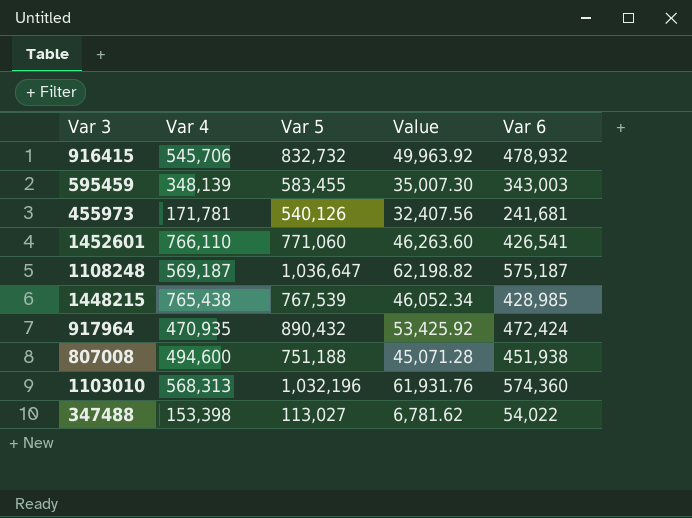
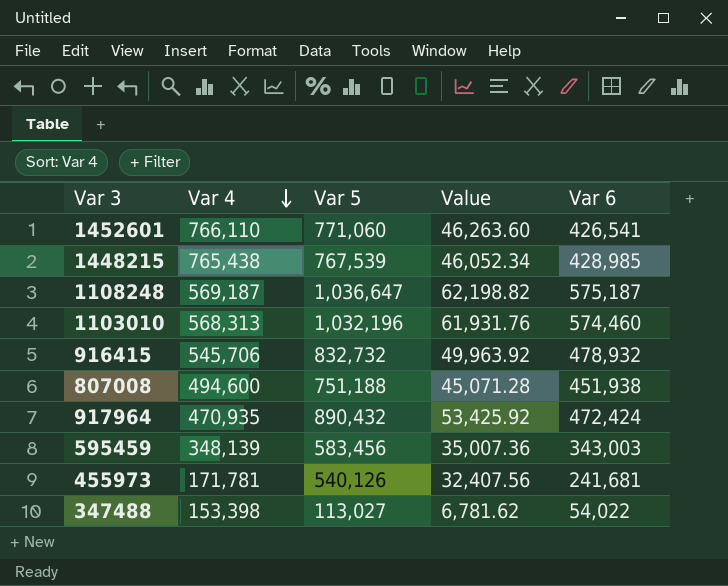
row order: none -> Var 4 descending
1103010 | Var 6: 574,360 -> 574,460
595459 | Var 5: 583,455 -> 583,456
595459 | Value: 35,007.30 -> 35,007.36

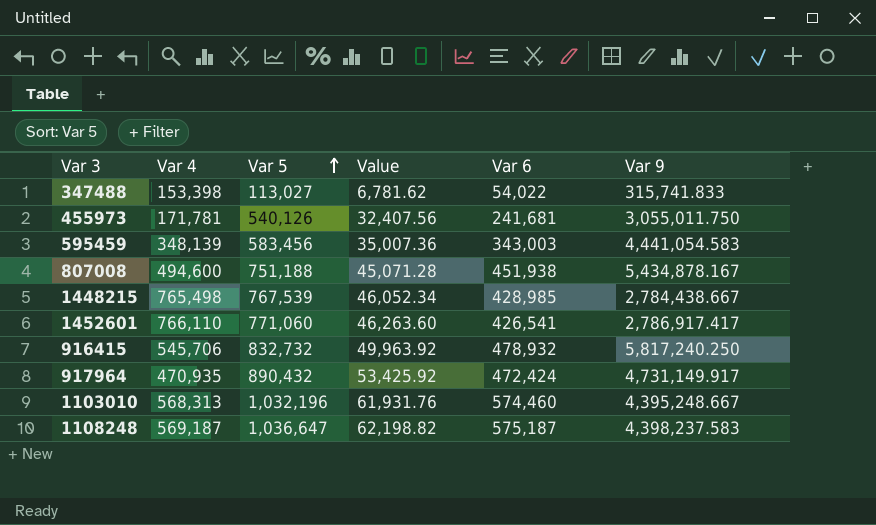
row order: Var 4 descending -> Var 5 ascending
column Var 9 | position: none -> 6
1448215 | Var 4: 765,438 -> 765,498

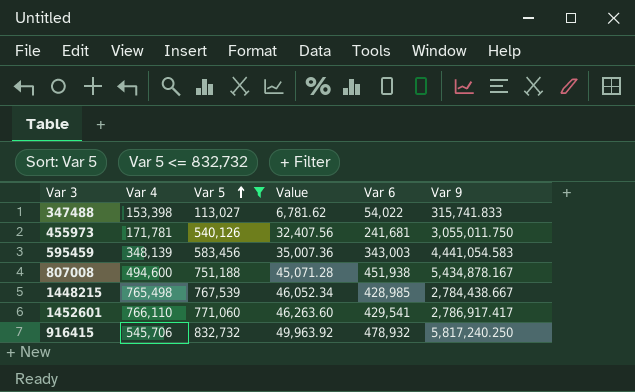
filter: none -> Var 5 <= 832,732
1452601 | Var 6: 426,541 -> 429,541

